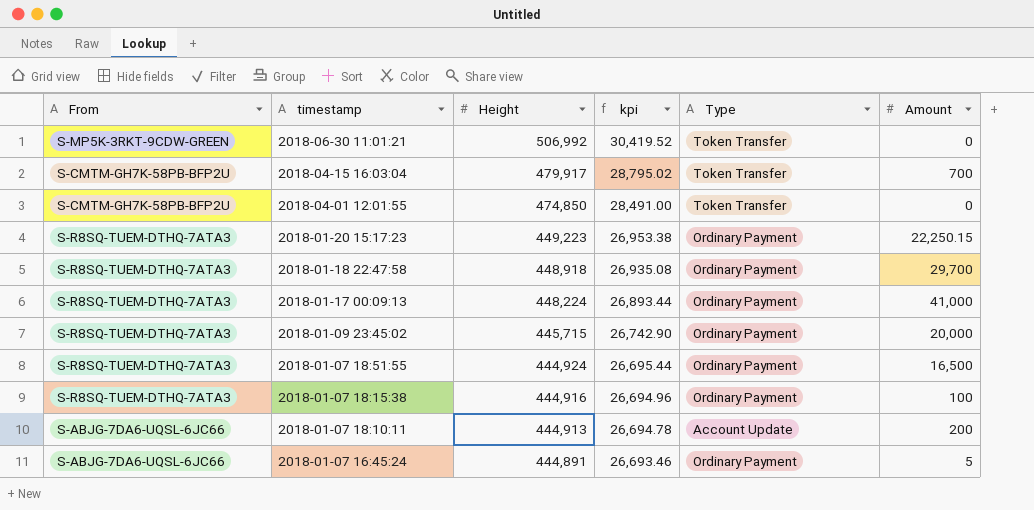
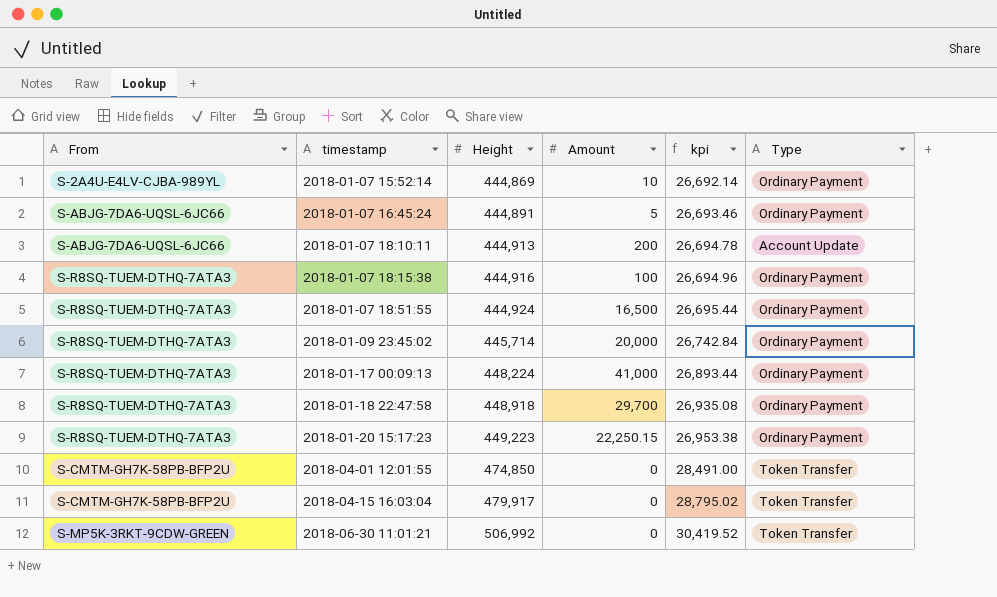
row order: timestamp descending -> timestamp ascending
column Amount | position: 6 -> 4
row 2018-01-07 15:52:14: none -> S-2A4U-E4LV-CJBA-989YL | 444,869 | 10 | 26,692.14 | Ordinary Payment
2018-01-09 23:45:02 | Height: 445,715 -> 445,714
2018-01-09 23:45:02 | kpi: 26,742.90 -> 26,742.84
2018-04-15 16:03:04 | Amount: 700 -> 0

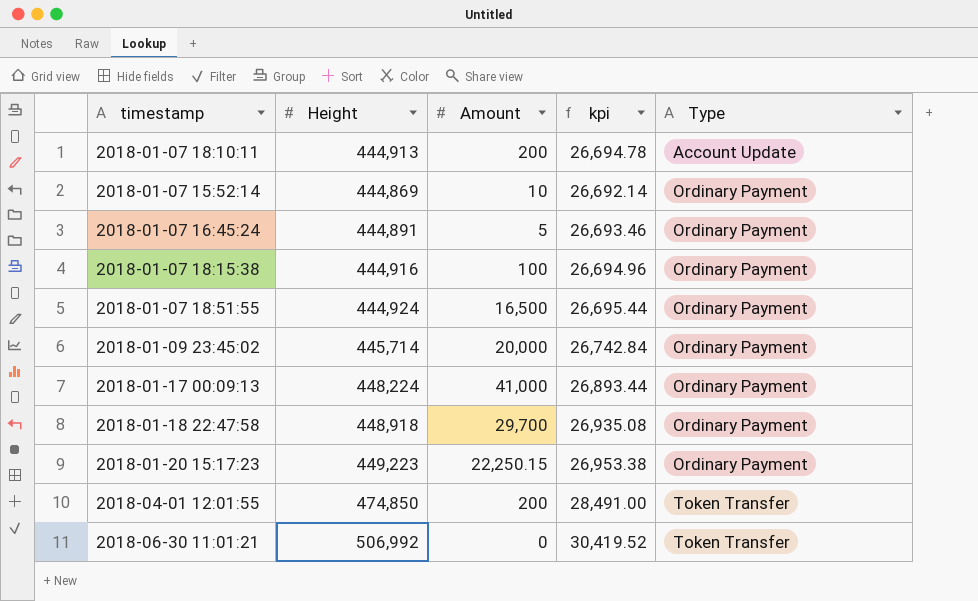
row order: timestamp ascending -> Type ascending
column From | position: 1 -> none
row 2018-04-15 16:03:04: S-CMTM-GH7K-58PB-BFP2U | 479,917 | 0 | 28,795.02 | Token Transfer -> none
2018-04-01 12:01:55 | Amount: 0 -> 200

